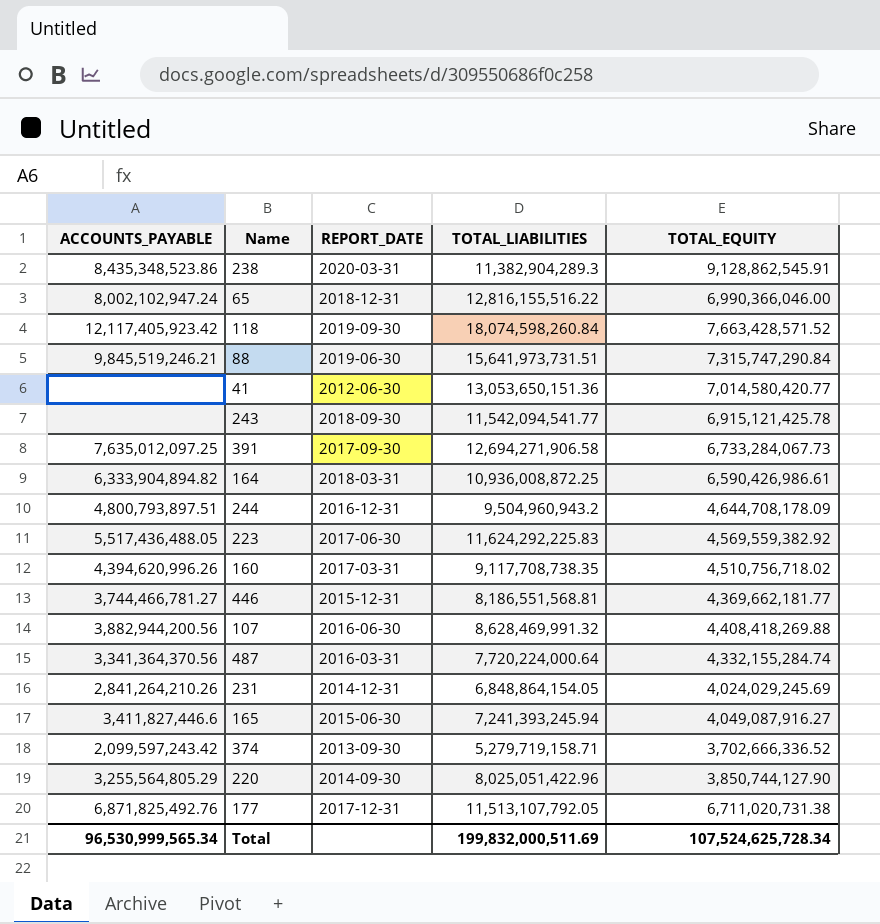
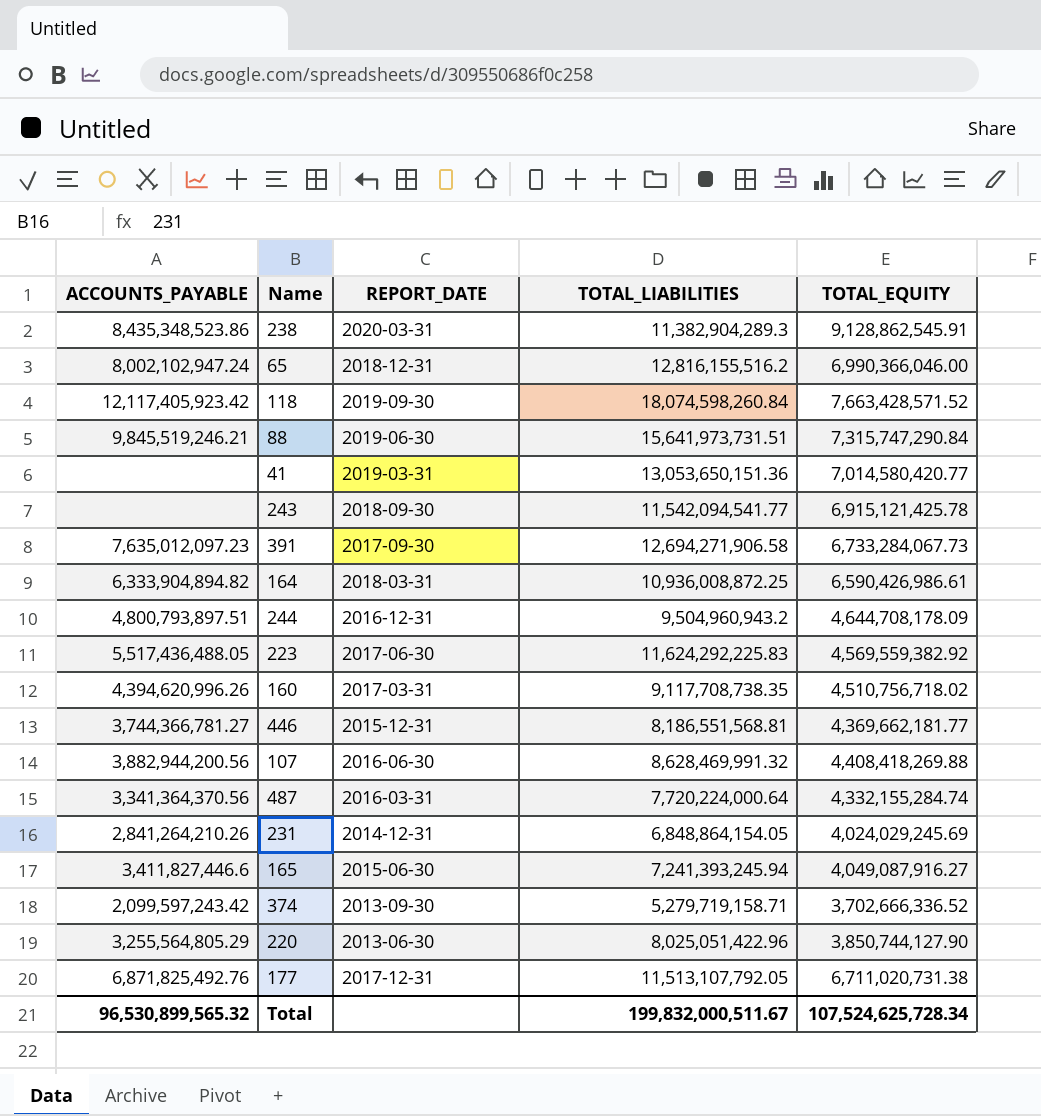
65 | TOTAL_LIABILITIES: 12,816,155,516.22 -> 12,816,155,516.2
41 | REPORT_DATE: 2012-06-30 -> 2019-03-31
391 | ACCOUNTS_PAYABLE: 7,635,012,097.25 -> 7,635,012,097.23
446 | ACCOUNTS_PAYABLE: 3,744,466,781.27 -> 3,744,366,781.27
220 | REPORT_DATE: 2014-09-30 -> 2013-06-30
Total | ACCOUNTS_PAYABLE: 96,530,999,565.34 -> 96,530,899,565.32
Total | TOTAL_LIABILITIES: 199,832,000,511.69 -> 199,832,000,511.67

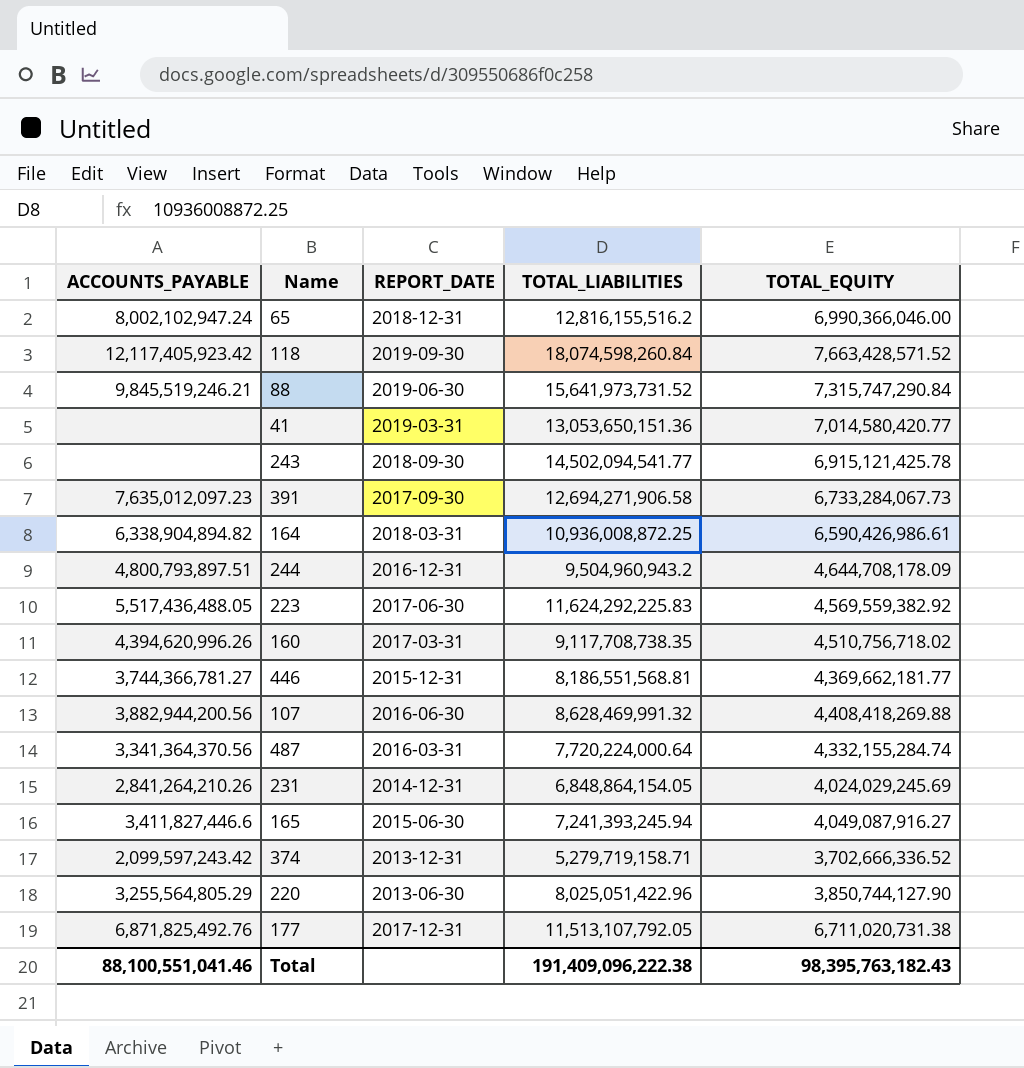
row 238: 8,435,348,523.86 | 2020-03-31 | 11,382,904,289.3 | 9,128,862,545.91 -> none
88 | TOTAL_LIABILITIES: 15,641,973,731.51 -> 15,641,973,731.52
243 | TOTAL_LIABILITIES: 11,542,094,541.77 -> 14,502,094,541.77
164 | ACCOUNTS_PAYABLE: 6,333,904,894.82 -> 6,338,904,894.82
374 | REPORT_DATE: 2013-09-30 -> 2013-12-31
Total | ACCOUNTS_PAYABLE: 96,530,899,565.32 -> 88,100,551,041.46
Total | TOTAL_LIABILITIES: 199,832,000,511.67 -> 191,409,096,222.38
Total | TOTAL_EQUITY: 107,524,625,728.34 -> 98,395,763,182.43

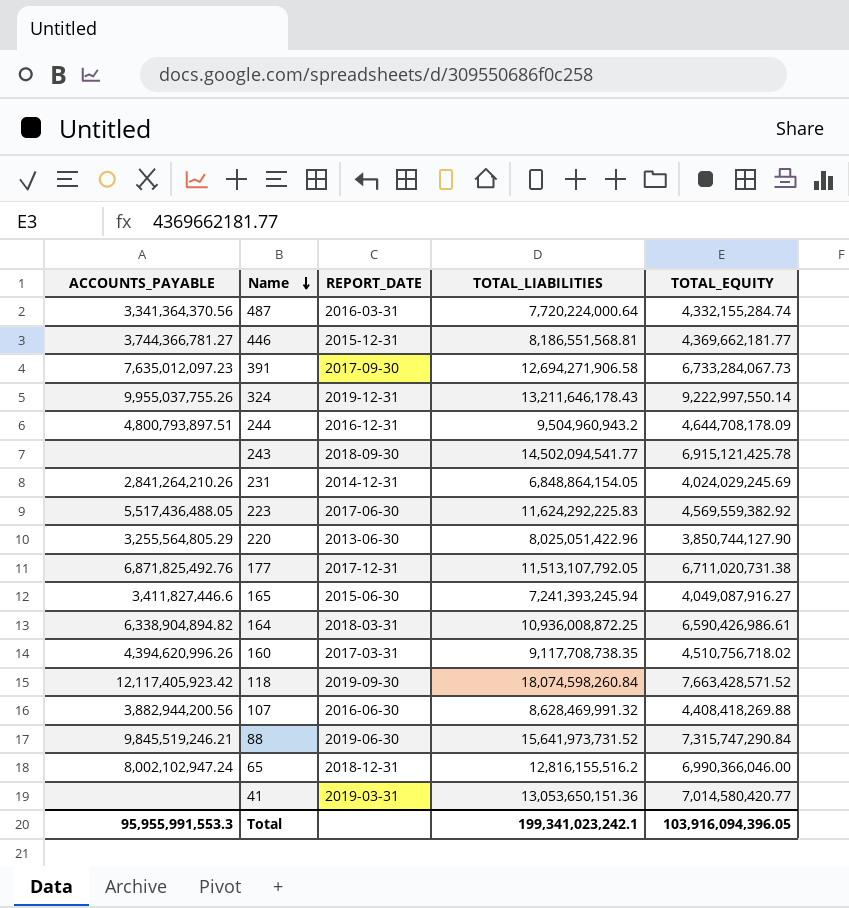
row order: none -> Name descending
row 374: 2,099,597,243.42 | 2013-12-31 | 5,279,719,158.71 | 3,702,666,336.52 -> none
row 324: none -> 9,955,037,755.26 | 2019-12-31 | 13,211,646,178.43 | 9,222,997,550.14
Total | ACCOUNTS_PAYABLE: 88,100,551,041.46 -> 95,955,991,553.3
Total | TOTAL_LIABILITIES: 191,409,096,222.38 -> 199,341,023,242.1
Total | TOTAL_EQUITY: 98,395,763,182.43 -> 103,916,094,396.05

